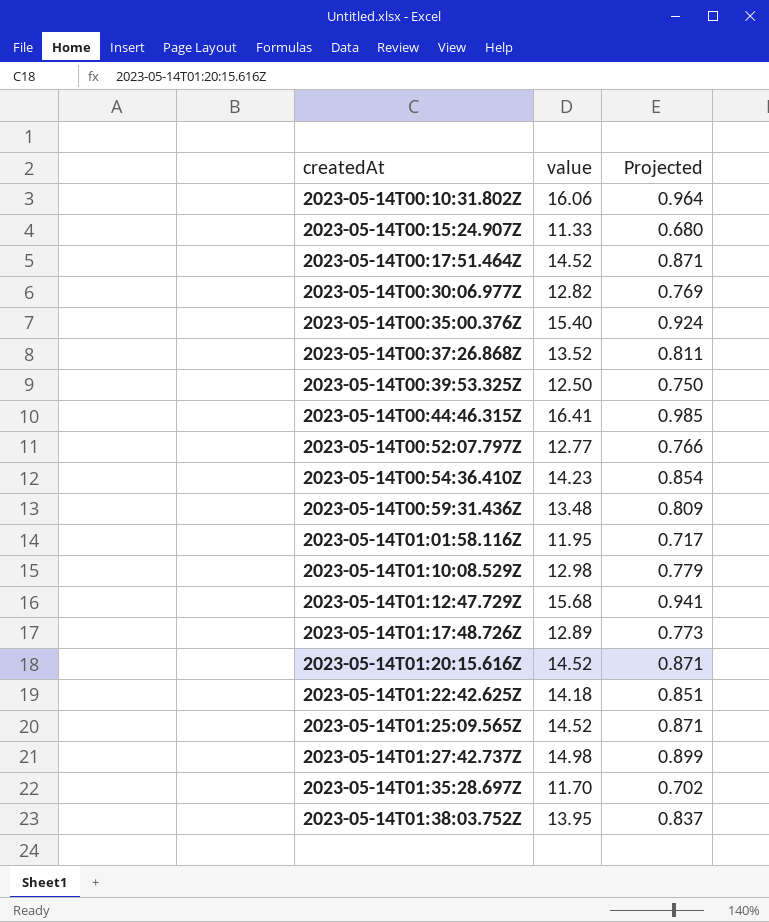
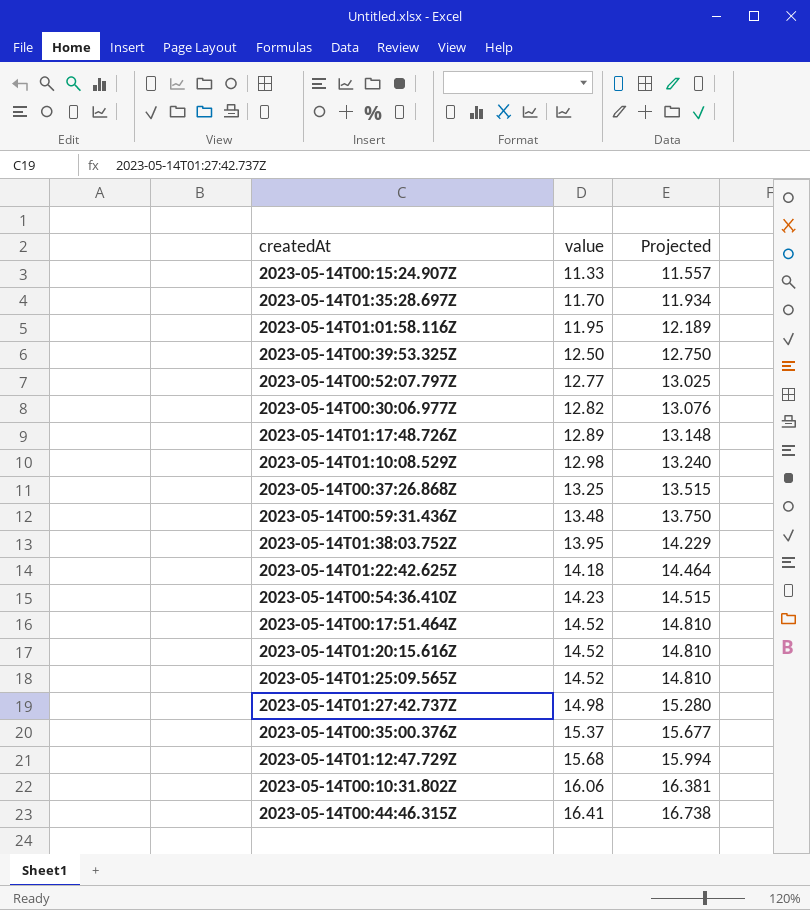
row order: createdAt ascending -> value ascending
column Projected | formula: [value] * 0.06 -> [value] * 1.02
2023-05-14T00:37:26.868Z | value: 13.52 -> 13.25
2023-05-14T00:35:00.376Z | value: 15.40 -> 15.37

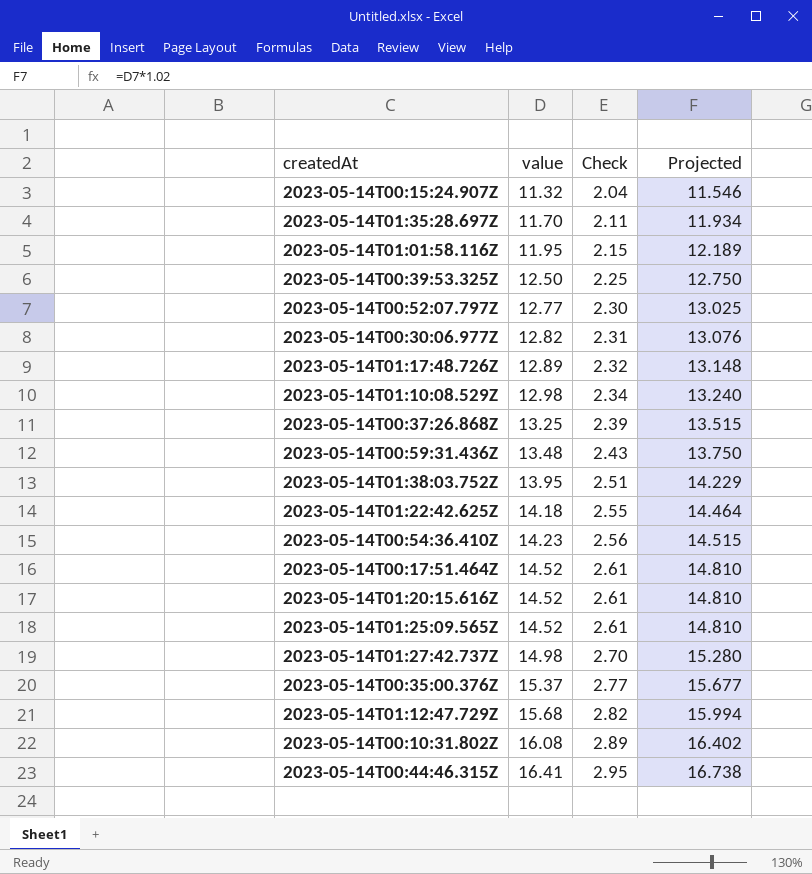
column Check | formula: none -> [value] * 0.18
2023-05-14T00:15:24.907Z | value: 11.33 -> 11.32
2023-05-14T00:15:24.907Z | Projected: 11.557 -> 11.546
2023-05-14T00:10:31.802Z | value: 16.06 -> 16.08
2023-05-14T00:10:31.802Z | Projected: 16.381 -> 16.402

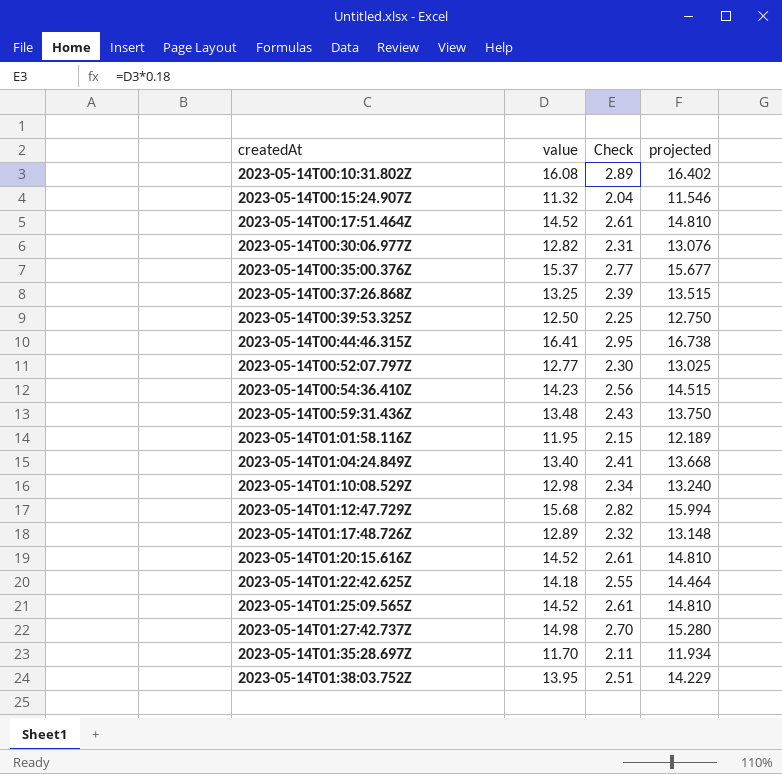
row order: value ascending -> createdAt ascending
column name: Projected -> projected
row 2023-05-14T01:04:24.849Z: none -> 13.40 | 2.41 | 13.668

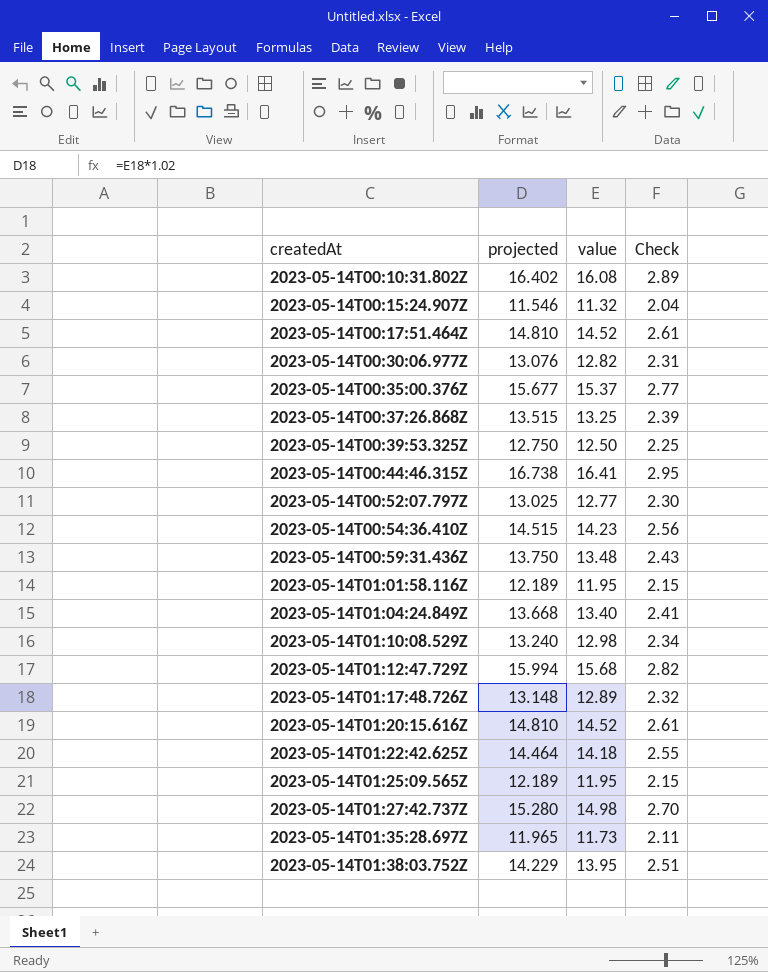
column projected | position: 4 -> 2
2023-05-14T01:25:09.565Z | projected: 14.810 -> 12.189
2023-05-14T01:25:09.565Z | value: 14.52 -> 11.95
2023-05-14T01:25:09.565Z | Check: 2.61 -> 2.15
2023-05-14T01:35:28.697Z | projected: 11.934 -> 11.965
2023-05-14T01:35:28.697Z | value: 11.70 -> 11.73

